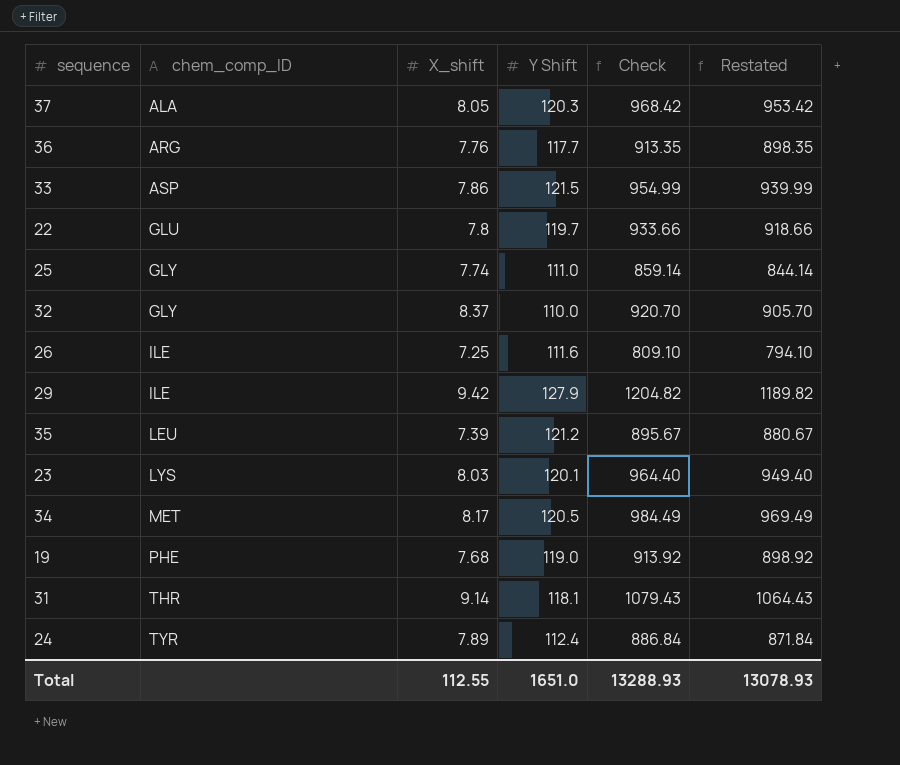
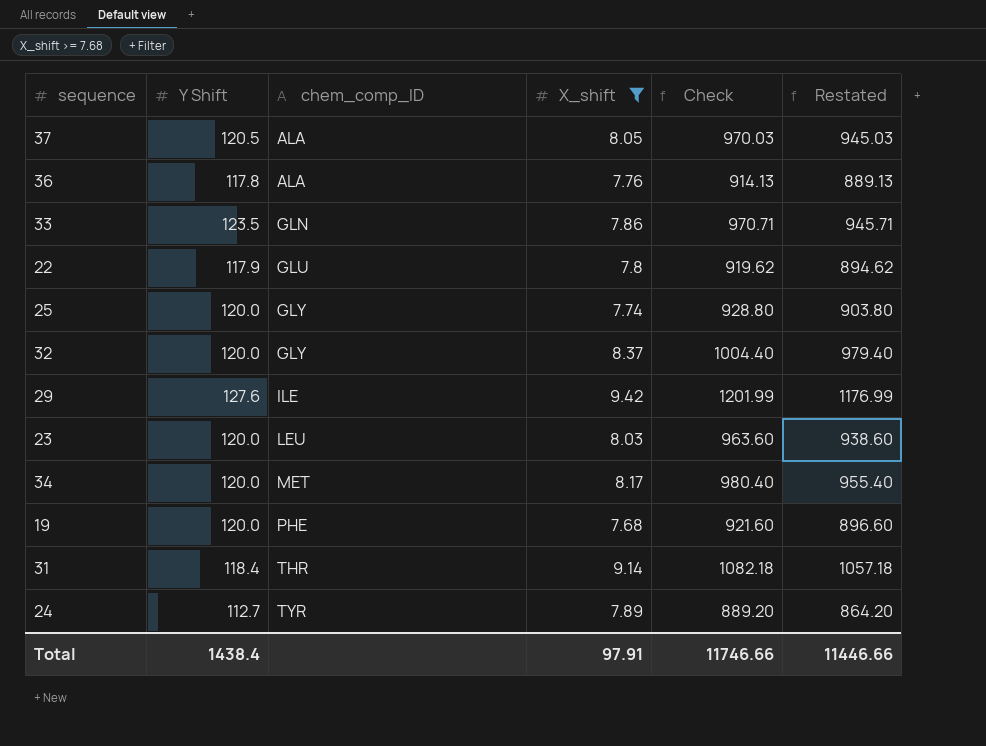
filter: none -> X_shift >= 7.68
column Y Shift | position: 4 -> 2
column Restated | formula: [Check] - 15 -> [Check] - 25
37 | Y Shift: 120.3 -> 120.5
37 | Check: 968.42 -> 970.03
36 | Y Shift: 117.7 -> 117.8
36 | chem_comp_ID: ARG -> ALA
36 | Check: 913.35 -> 914.13
33 | Y Shift: 121.5 -> 123.5
33 | chem_comp_ID: ASP -> GLN
33 | Check: 954.99 -> 970.71
22 | Y Shift: 119.7 -> 117.9
22 | Check: 933.66 -> 919.62
25 | Y Shift: 111.0 -> 120.0
25 | Check: 859.14 -> 928.80
32 | Y Shift: 110.0 -> 120.0
32 | Check: 920.70 -> 1004.40
29 | Y Shift: 127.9 -> 127.6
29 | Check: 1204.82 -> 1201.99
23 | Y Shift: 120.1 -> 120.0
23 | chem_comp_ID: LYS -> LEU
23 | Check: 964.40 -> 963.60
34 | Y Shift: 120.5 -> 120.0
34 | Check: 984.49 -> 980.40
19 | Y Shift: 119.0 -> 120.0
19 | Check: 913.92 -> 921.60
31 | Y Shift: 118.1 -> 118.4
31 | Check: 1079.43 -> 1082.18
24 | Y Shift: 112.4 -> 112.7
24 | Check: 886.84 -> 889.20
Total | Y Shift: 1651.0 -> 1438.4
Total | X_shift: 112.55 -> 97.91
Total | Check: 13288.93 -> 11746.66
Total | Restated: 13078.93 -> 11446.66

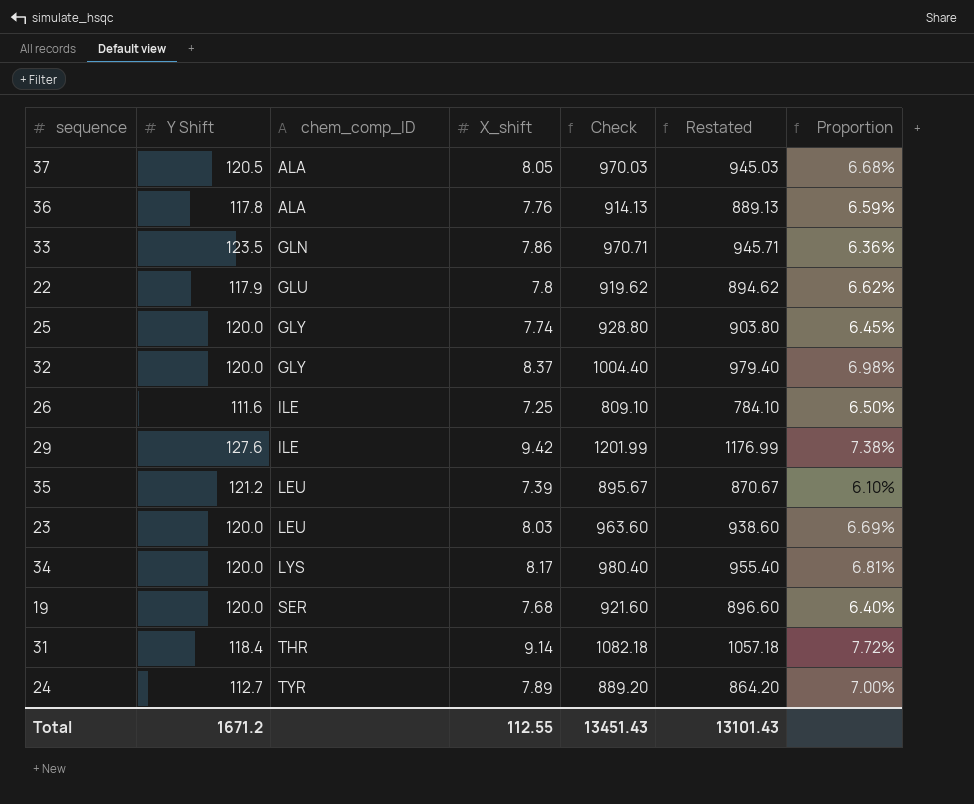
filter: X_shift >= 7.68 -> none
column Proportion | formula: none -> [X_shift] / [Y Shift]
34 | chem_comp_ID: MET -> LYS
19 | chem_comp_ID: PHE -> SER
Total | Y Shift: 1438.4 -> 1671.2
Total | X_shift: 97.91 -> 112.55
Total | Check: 11746.66 -> 13451.43
Total | Restated: 11446.66 -> 13101.43

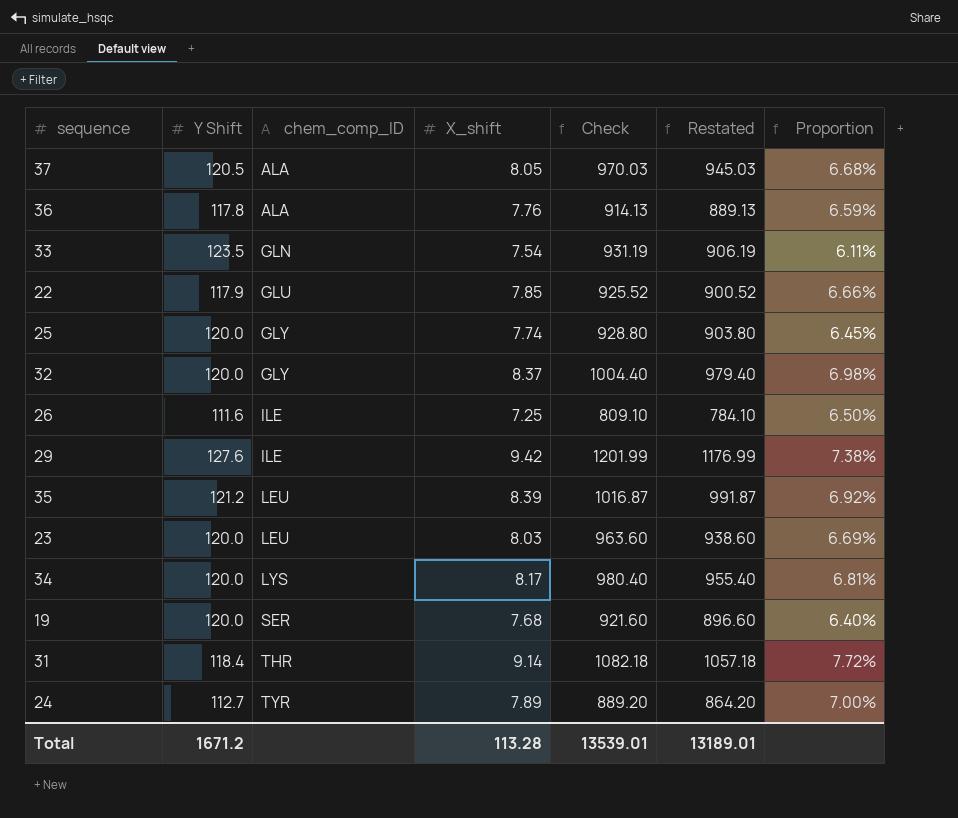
33 | X_shift: 7.86 -> 7.54
33 | Check: 970.71 -> 931.19
33 | Restated: 945.71 -> 906.19
33 | Proportion: 6.36% -> 6.11%
22 | X_shift: 7.8 -> 7.85
22 | Check: 919.62 -> 925.52
22 | Restated: 894.62 -> 900.52
22 | Proportion: 6.62% -> 6.66%
35 | X_shift: 7.39 -> 8.39
35 | Check: 895.67 -> 1016.87
35 | Restated: 870.67 -> 991.87
35 | Proportion: 6.10% -> 6.92%
Total | X_shift: 112.55 -> 113.28
Total | Check: 13451.43 -> 13539.01
Total | Restated: 13101.43 -> 13189.01

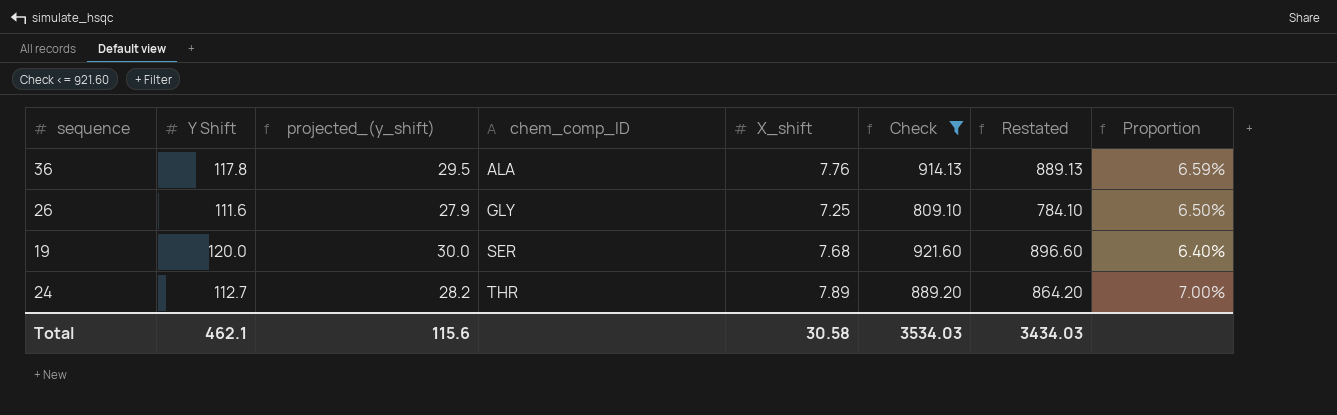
filter: none -> Check <= 921.60
column projected_(y_shift) | formula: none -> [Y Shift] * 0.25
26 | chem_comp_ID: ILE -> GLY
24 | chem_comp_ID: TYR -> THR
Total | Y Shift: 1671.2 -> 462.1
Total | X_shift: 113.28 -> 30.58
Total | Check: 13539.01 -> 3534.03
Total | Restated: 13189.01 -> 3434.03

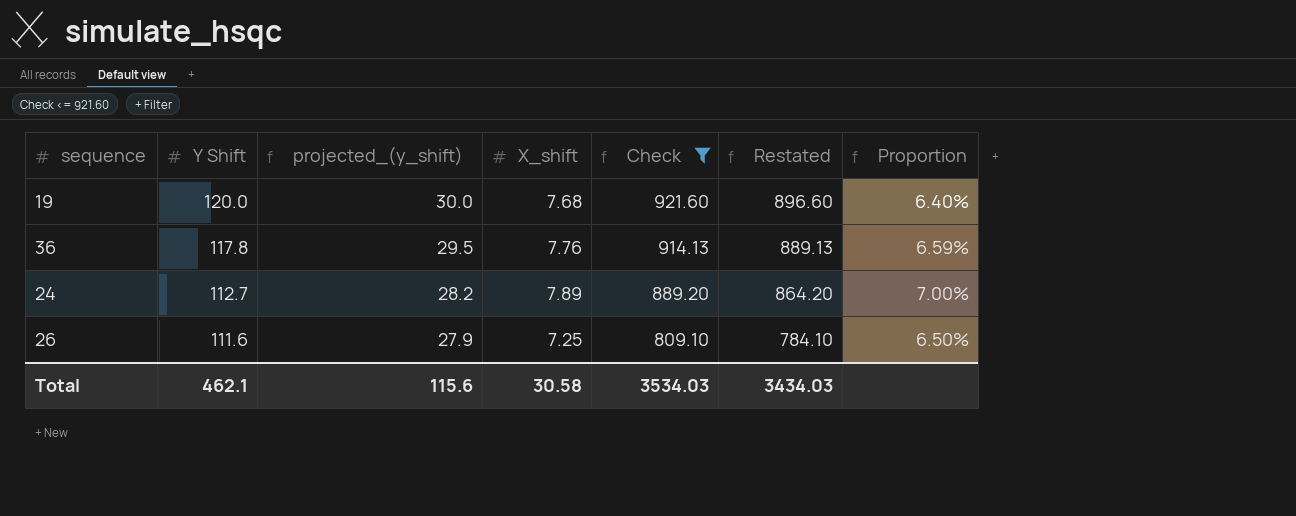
row order: chem_comp_ID ascending -> Y Shift descending
column chem_comp_ID | position: 4 -> none

